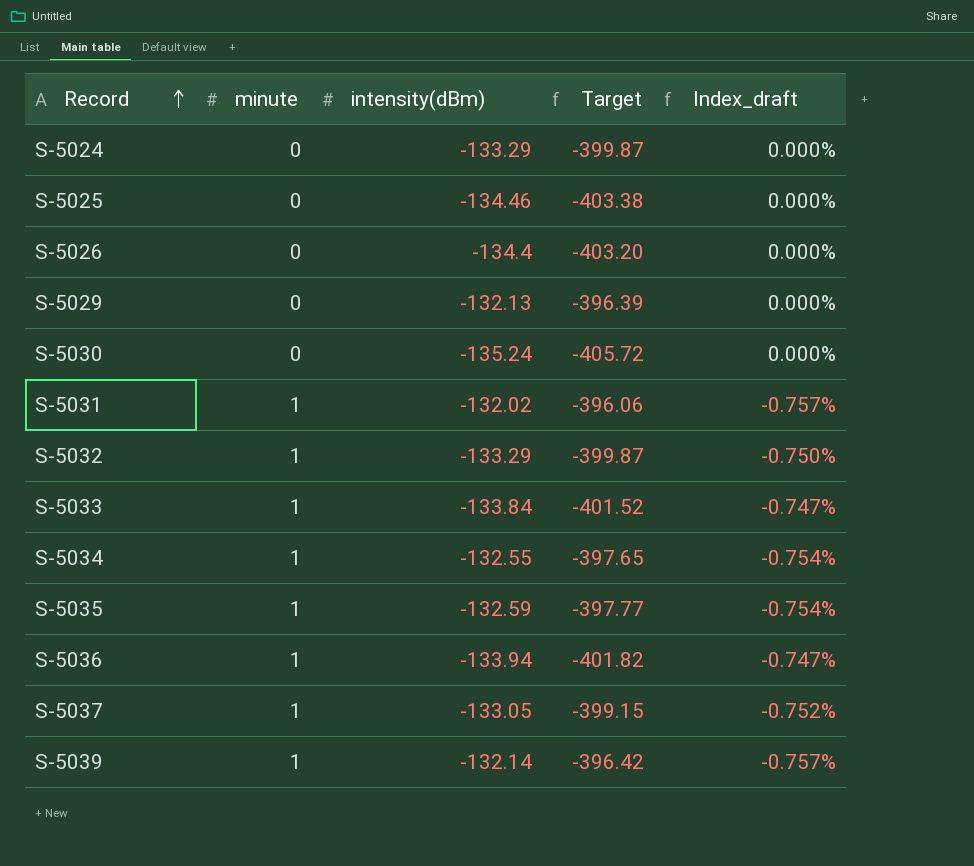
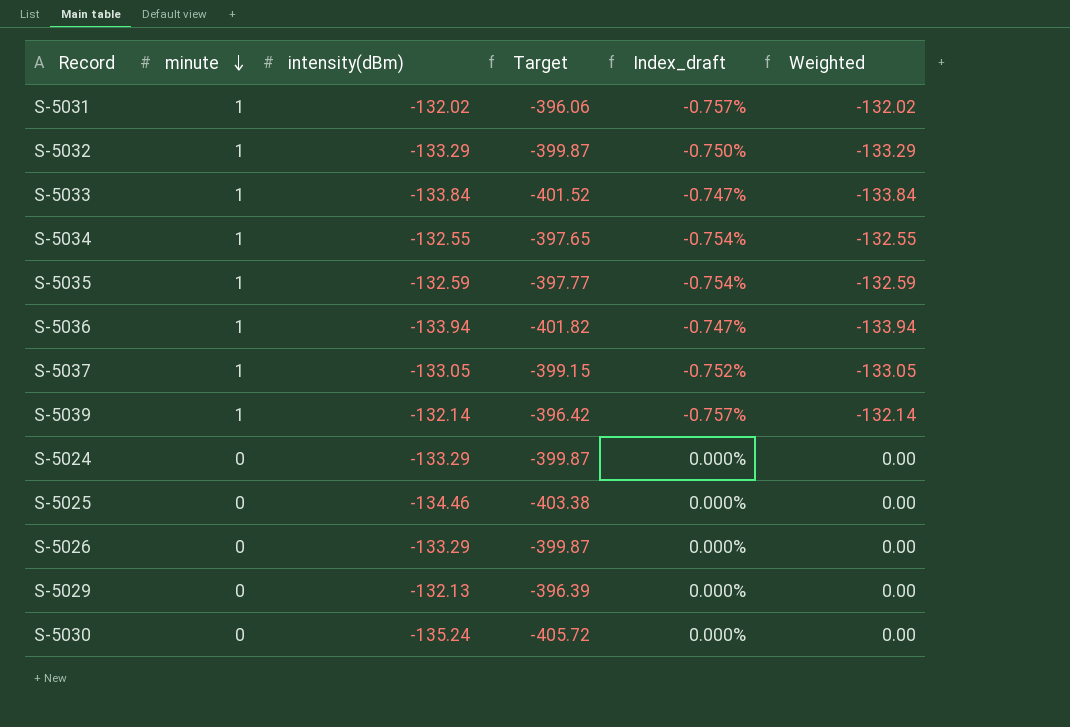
row order: Record ascending -> minute descending
column Weighted | formula: none -> [minute] * [intensity(dBm)]
S-5026 | intensity(dBm): -134.4 -> -133.29
S-5026 | Target: -403.20 -> -399.87

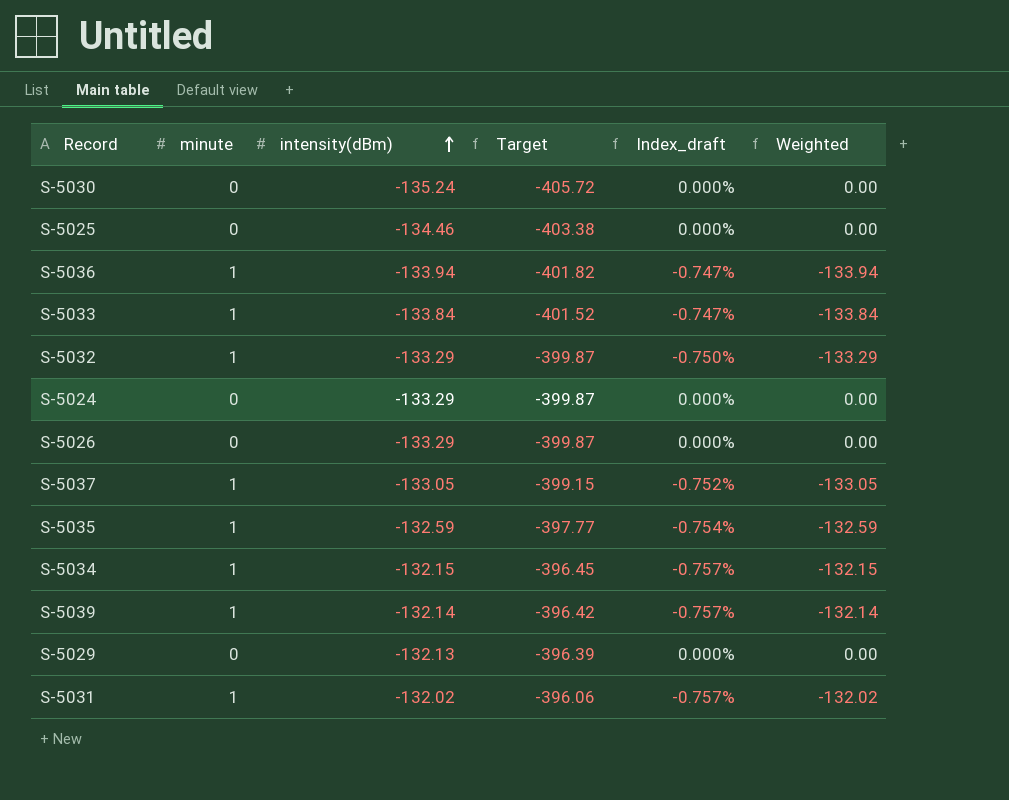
row order: minute descending -> intensity(dBm) ascending
S-5034 | intensity(dBm): -132.55 -> -132.15
S-5034 | Target: -397.65 -> -396.45
S-5034 | Index_draft: -0.754% -> -0.757%
S-5034 | Weighted: -132.55 -> -132.15

